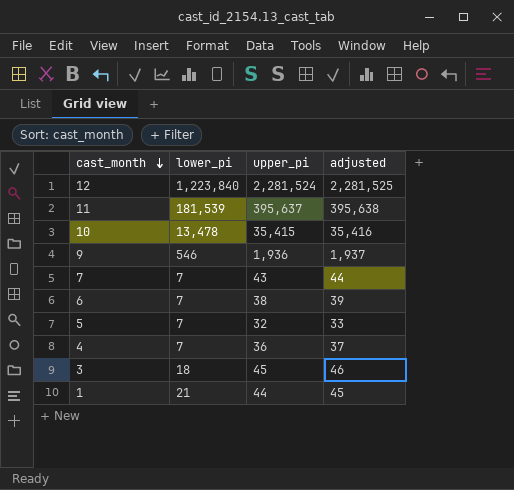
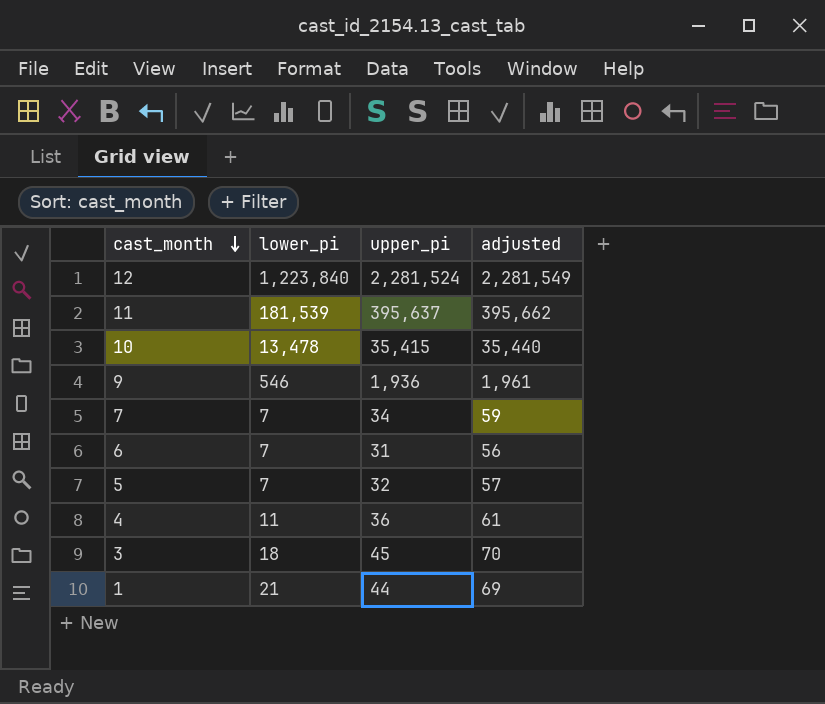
column adjusted | formula: [upper_pi] + 1 -> [upper_pi] + 25
7 | upper_pi: 43 -> 34
6 | upper_pi: 38 -> 31
4 | lower_pi: 7 -> 11

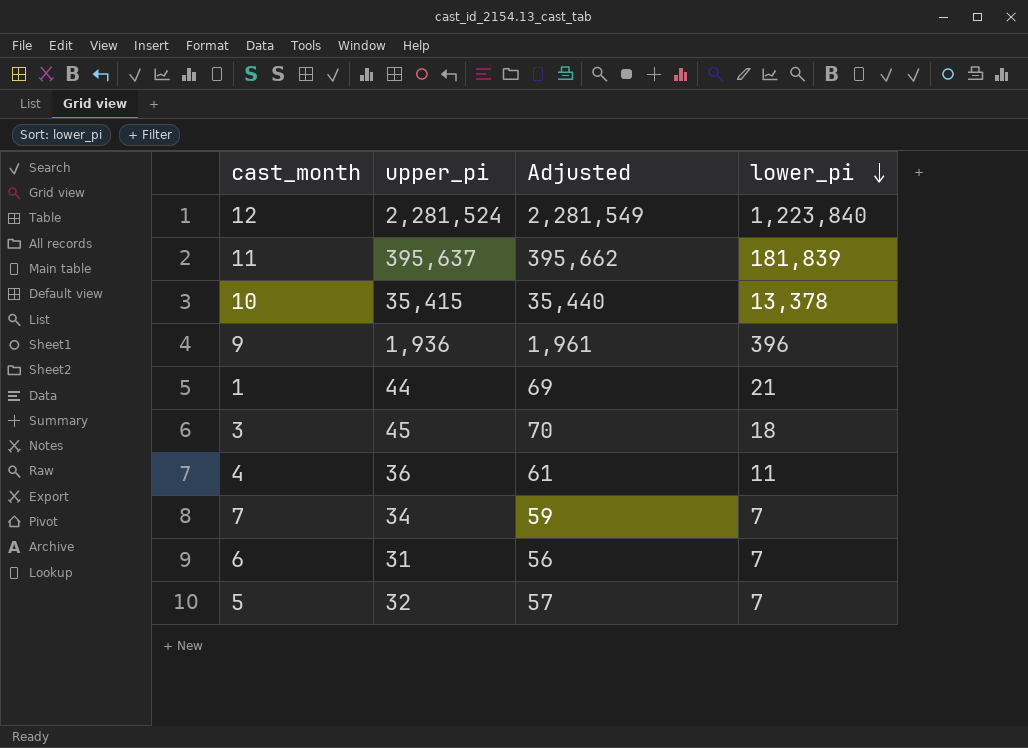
row order: cast_month descending -> lower_pi descending
column name: adjusted -> Adjusted
column lower_pi | position: 2 -> 4
11 | lower_pi: 181,539 -> 181,839
10 | lower_pi: 13,478 -> 13,378
9 | lower_pi: 546 -> 396

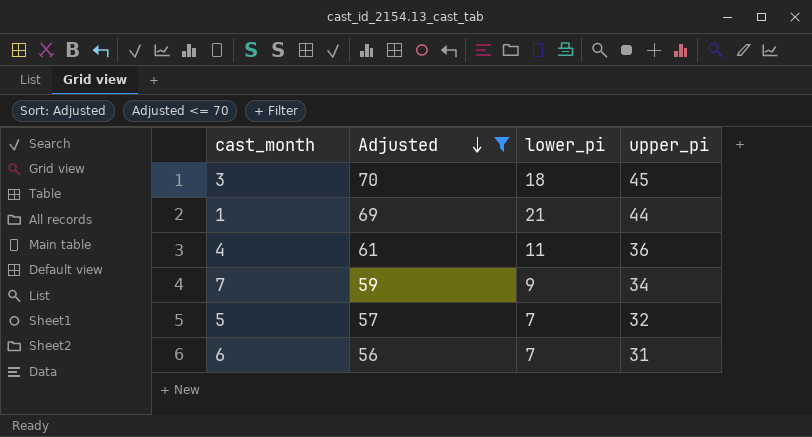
filter: none -> Adjusted <= 70
row order: lower_pi descending -> Adjusted descending
column upper_pi | position: 2 -> 4
7 | lower_pi: 7 -> 9

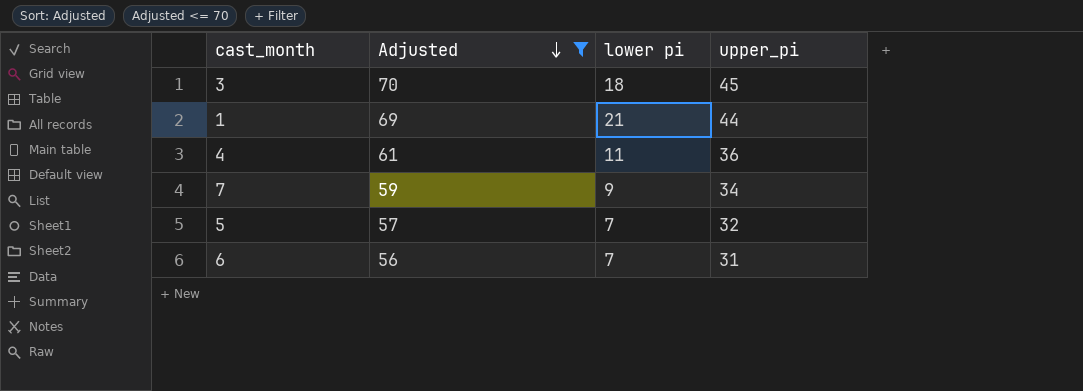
column name: lower_pi -> lower pi

